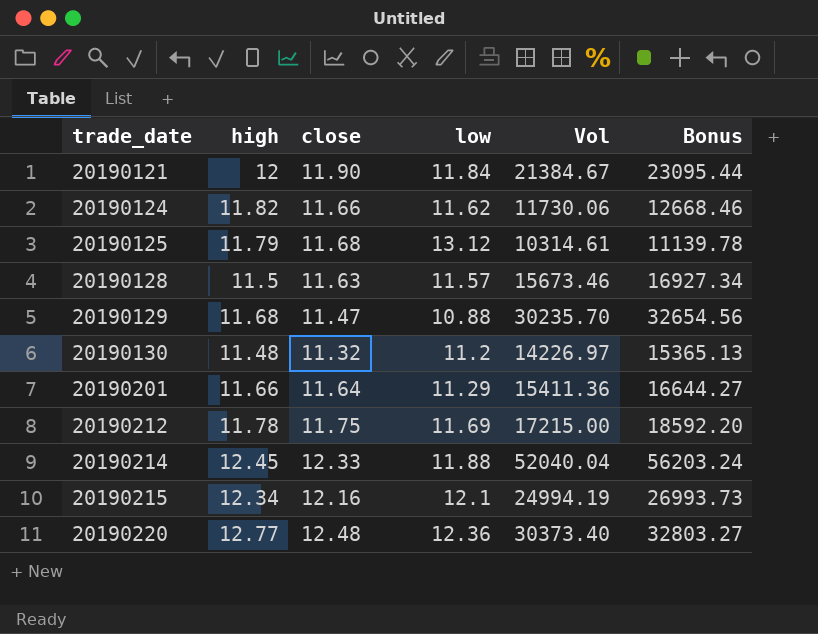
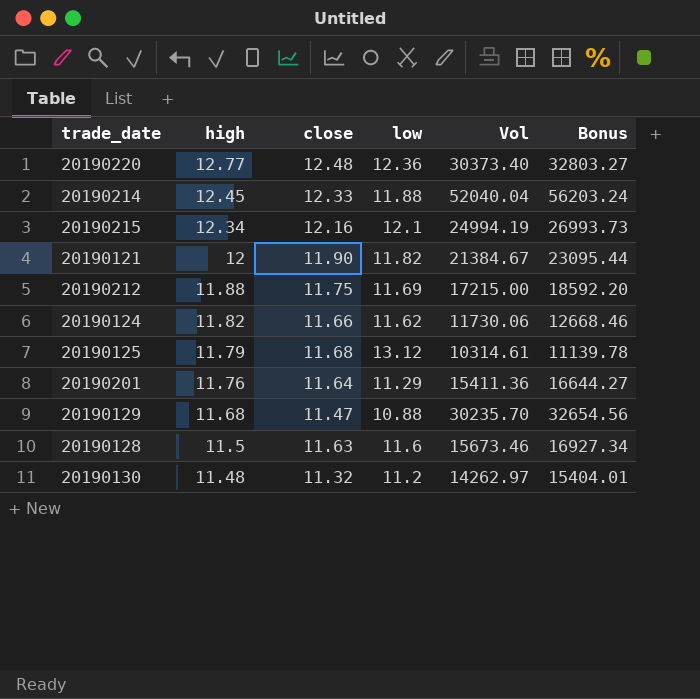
row order: trade_date ascending -> high descending
20190121 | low: 11.84 -> 11.82
20190212 | high: 11.78 -> 11.88
20190201 | high: 11.66 -> 11.76
20190128 | low: 11.57 -> 11.6
20190130 | Vol: 14226.97 -> 14262.97
20190130 | Bonus: 15365.13 -> 15404.01

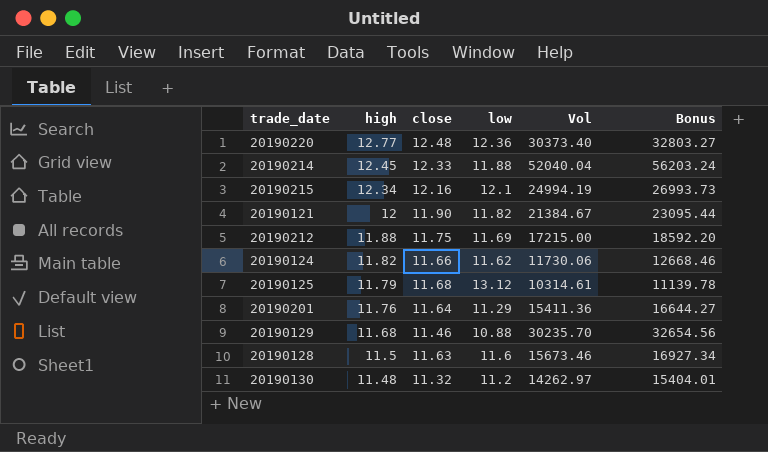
20190129 | close: 11.47 -> 11.46

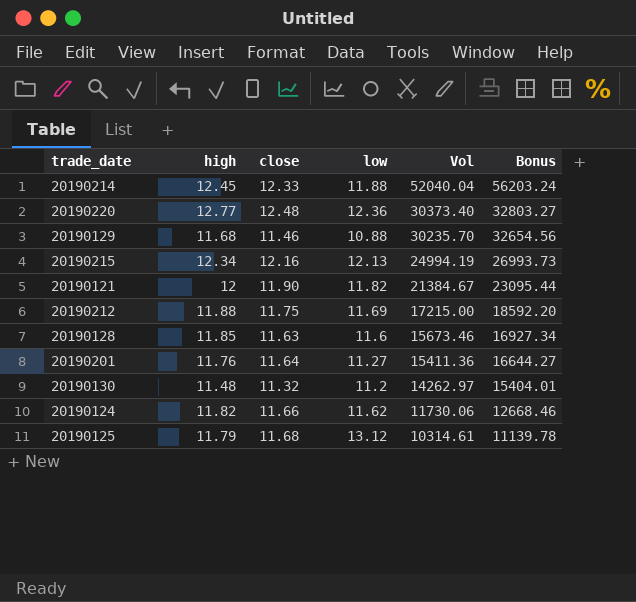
row order: high descending -> Vol descending
20190215 | low: 12.1 -> 12.13
20190128 | high: 11.5 -> 11.85
20190201 | low: 11.29 -> 11.27

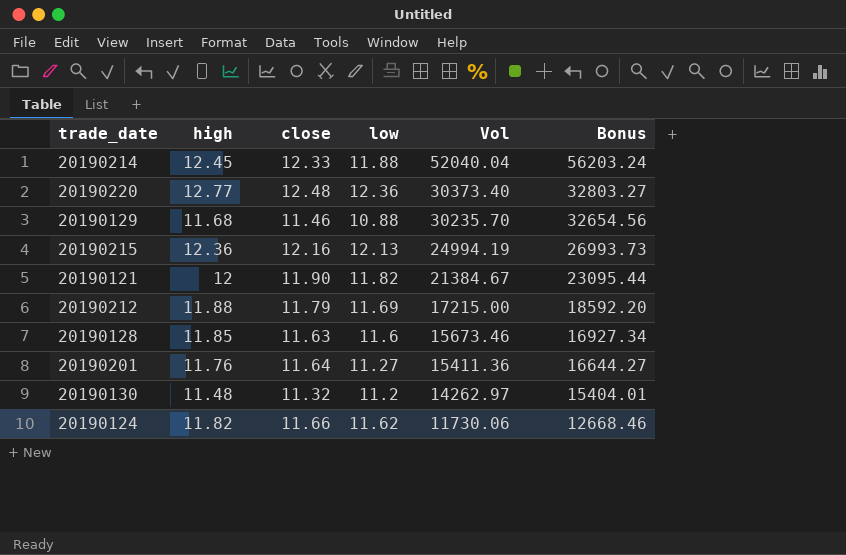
row 20190125: 11.79 | 11.68 | 13.12 | 10314.61 | 11139.78 -> none
20190215 | high: 12.34 -> 12.36
20190212 | close: 11.75 -> 11.79

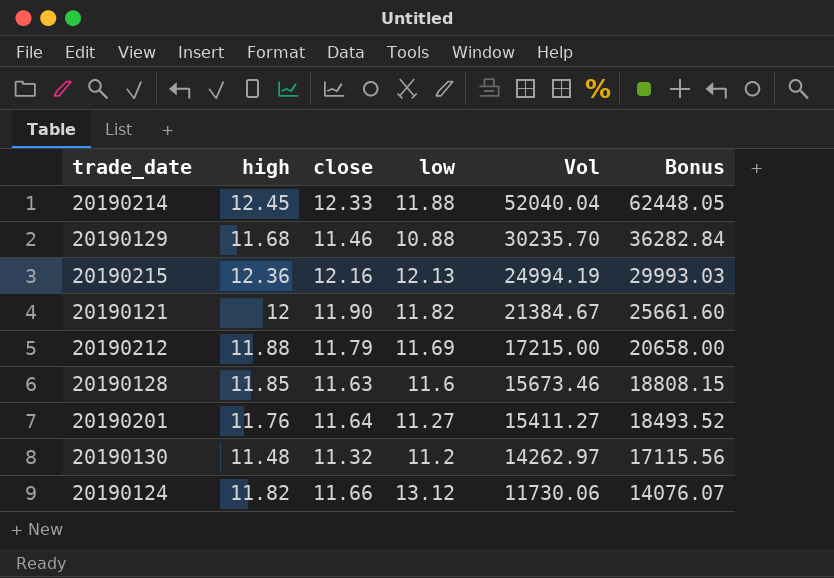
column Bonus | formula: [Vol] * 1.08 -> [Vol] * 1.2
row 20190220: 12.77 | 12.48 | 12.36 | 30373.40 | 32803.27 -> none
20190201 | Vol: 15411.36 -> 15411.27
20190124 | low: 11.62 -> 13.12

